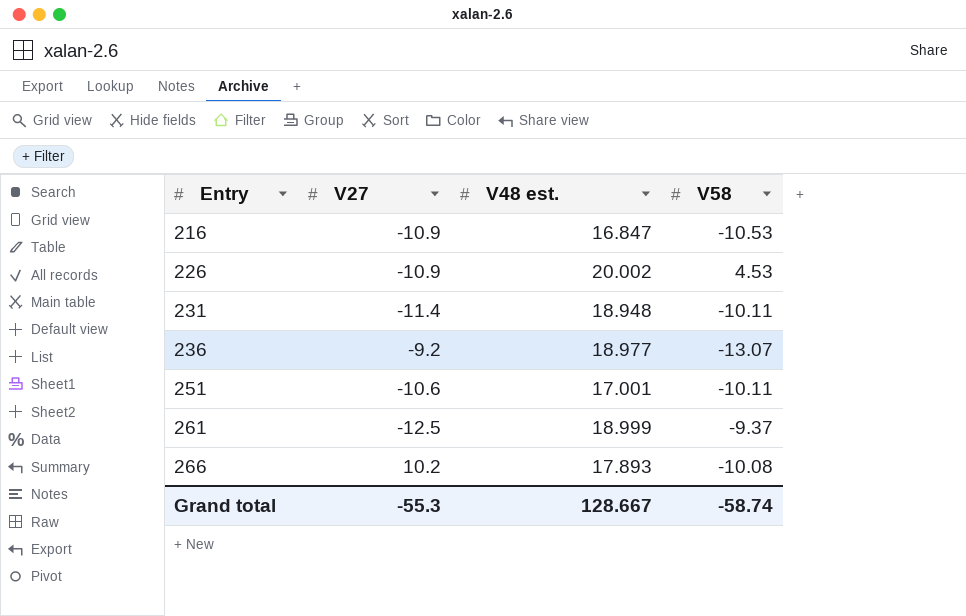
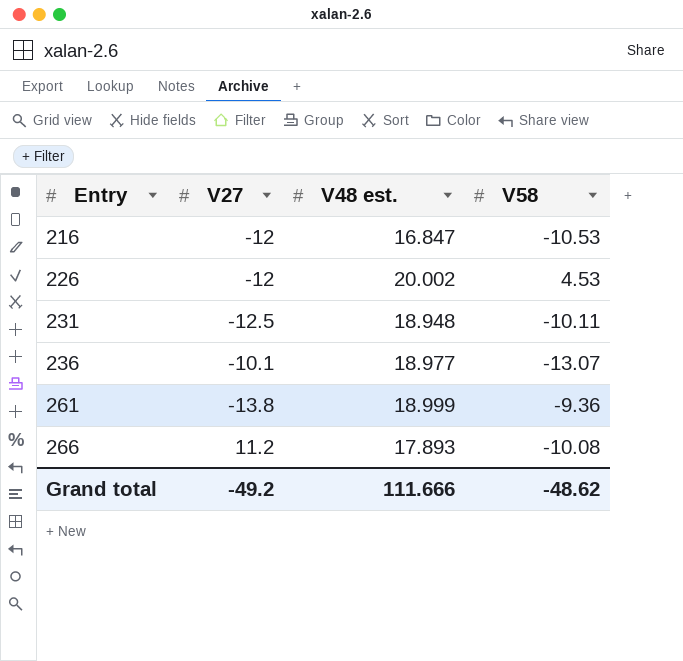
row 251: -10.6 | 17.001 | -10.11 -> none
216 | V27: -10.9 -> -12
226 | V27: -10.9 -> -12
231 | V27: -11.4 -> -12.5
236 | V27: -9.2 -> -10.1
261 | V27: -12.5 -> -13.8
261 | V58: -9.37 -> -9.36
266 | V27: 10.2 -> 11.2
Grand total | V27: -55.3 -> -49.2
Grand total | V48 est.: 128.667 -> 111.666
Grand total | V58: -58.74 -> -48.62

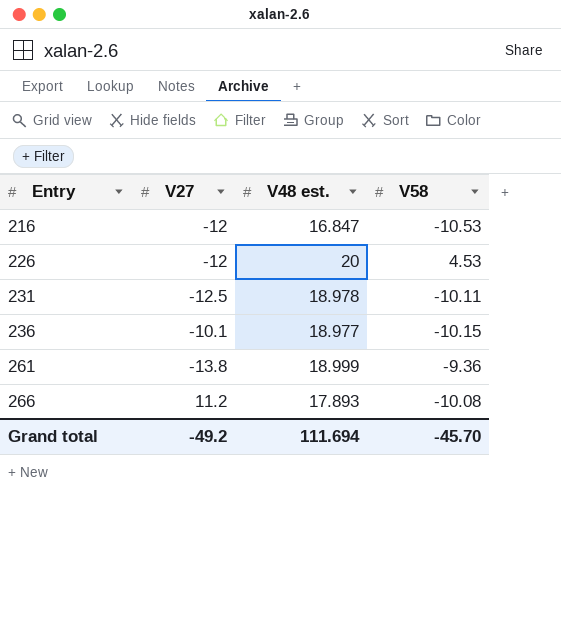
226 | V48 est.: 20.002 -> 20
231 | V48 est.: 18.948 -> 18.978
236 | V58: -13.07 -> -10.15
Grand total | V48 est.: 111.666 -> 111.694
Grand total | V58: -48.62 -> -45.70

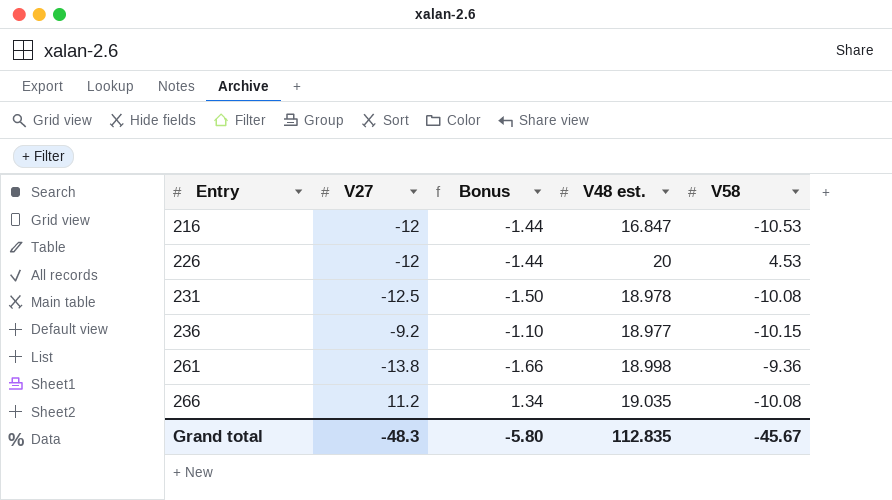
column Bonus | formula: none -> [V27] * 0.12
231 | V58: -10.11 -> -10.08
236 | V27: -10.1 -> -9.2
261 | V48 est.: 18.999 -> 18.998
266 | V48 est.: 17.893 -> 19.035
Grand total | V27: -49.2 -> -48.3
Grand total | V48 est.: 111.694 -> 112.835
Grand total | V58: -45.70 -> -45.67

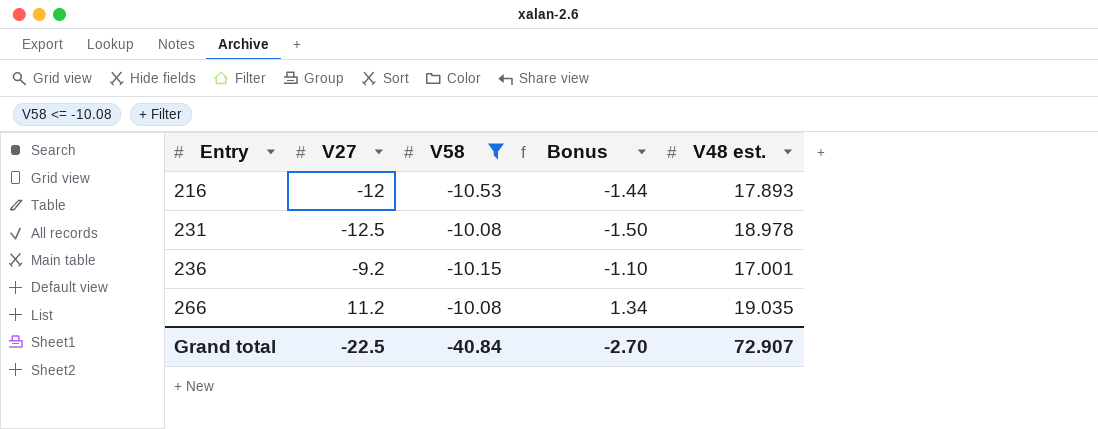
filter: none -> V58 <= -10.08
column V58 | position: 5 -> 3
216 | V48 est.: 16.847 -> 17.893
236 | V48 est.: 18.977 -> 17.001
Grand total | V27: -48.3 -> -22.5
Grand total | V58: -45.67 -> -40.84
Grand total | Bonus: -5.80 -> -2.70
Grand total | V48 est.: 112.835 -> 72.907

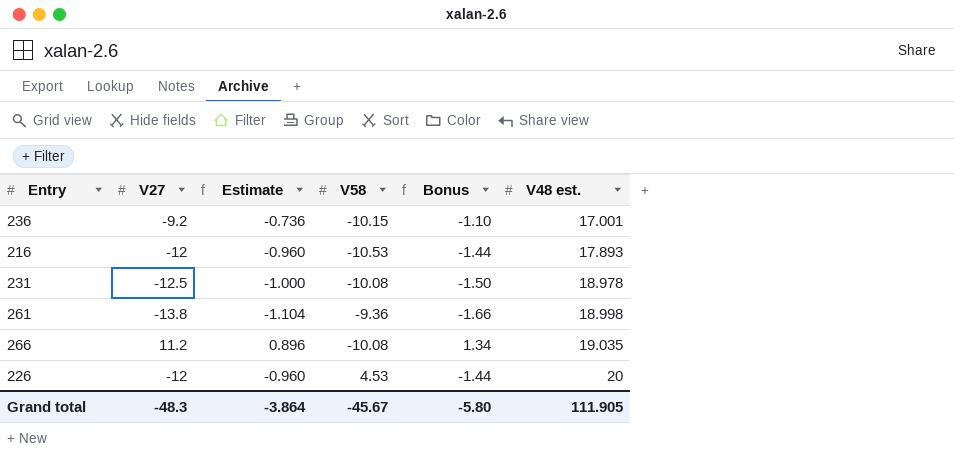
filter: V58 <= -10.08 -> none
row order: Entry ascending -> V48 est. ascending
column Estimate | formula: none -> [V27] * 0.08
Grand total | V27: -22.5 -> -48.3
Grand total | V58: -40.84 -> -45.67
Grand total | Bonus: -2.70 -> -5.80
Grand total | V48 est.: 72.907 -> 111.905

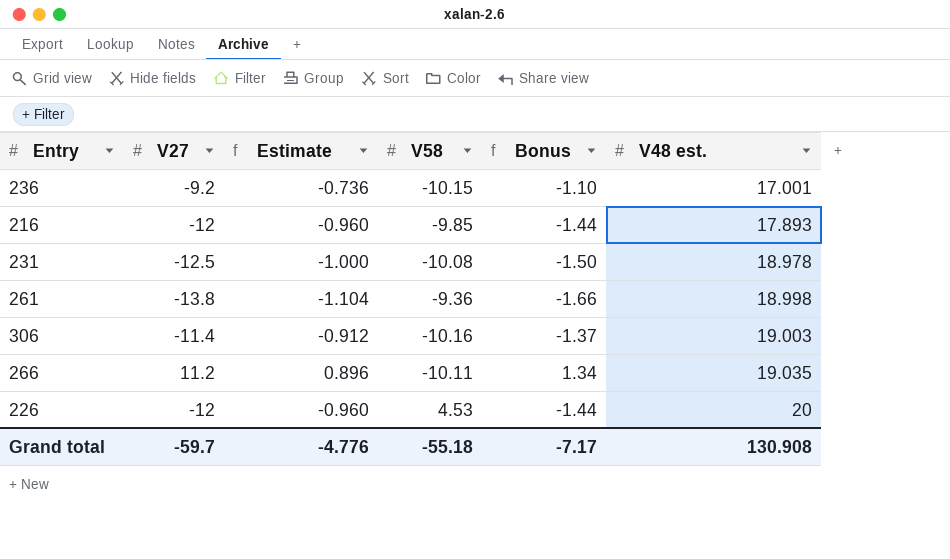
216 | V58: -10.53 -> -9.85
row 306: none -> -11.4 | -0.912 | -10.16 | -1.37 | 19.003
266 | V58: -10.08 -> -10.11
Grand total | V27: -48.3 -> -59.7
Grand total | Estimate: -3.864 -> -4.776
Grand total | V58: -45.67 -> -55.18
Grand total | Bonus: -5.80 -> -7.17
Grand total | V48 est.: 111.905 -> 130.908

